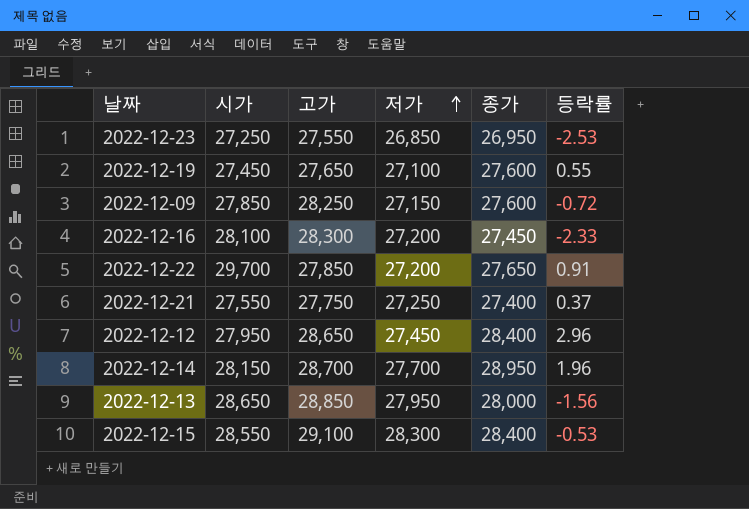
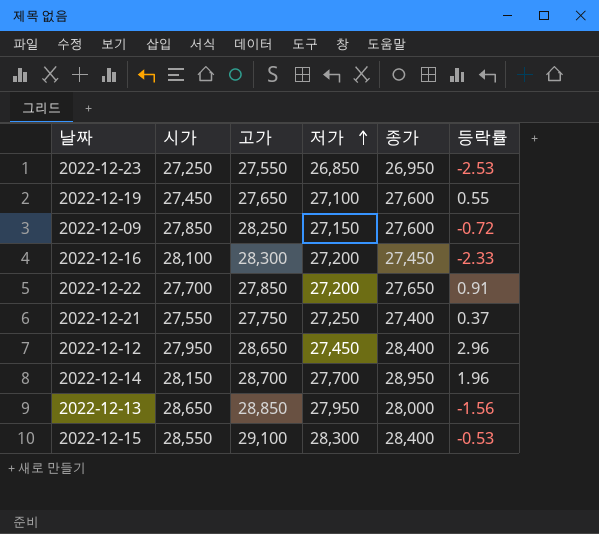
2022-12-22 | 시가: 29,700 -> 27,700

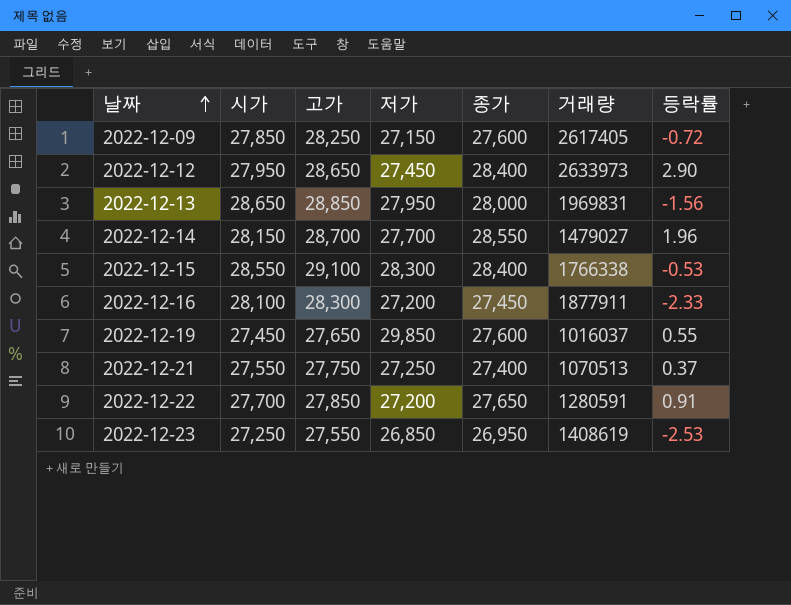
row order: 저가 ascending -> 날짜 ascending
column 거래량 | position: none -> 6
2022-12-12 | 등락률: 2.96 -> 2.90
2022-12-14 | 종가: 28,950 -> 28,550
2022-12-19 | 저가: 27,100 -> 29,850

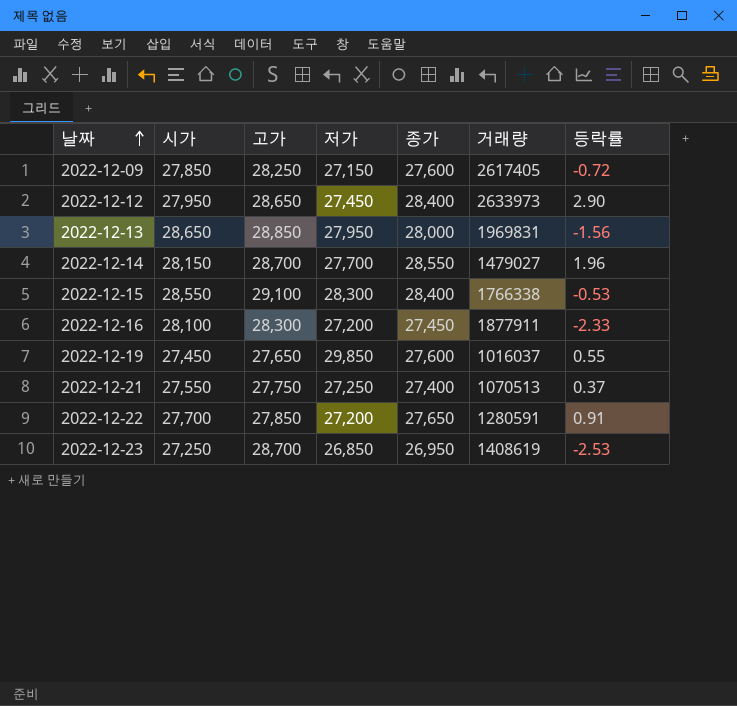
2022-12-23 | 고가: 27,550 -> 28,700

